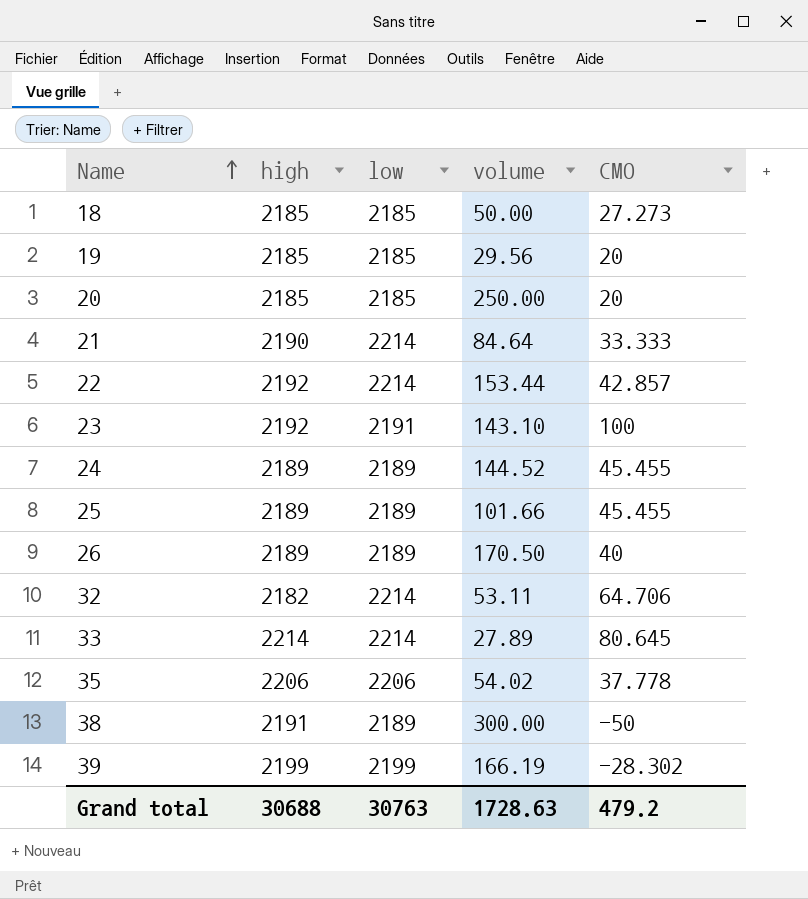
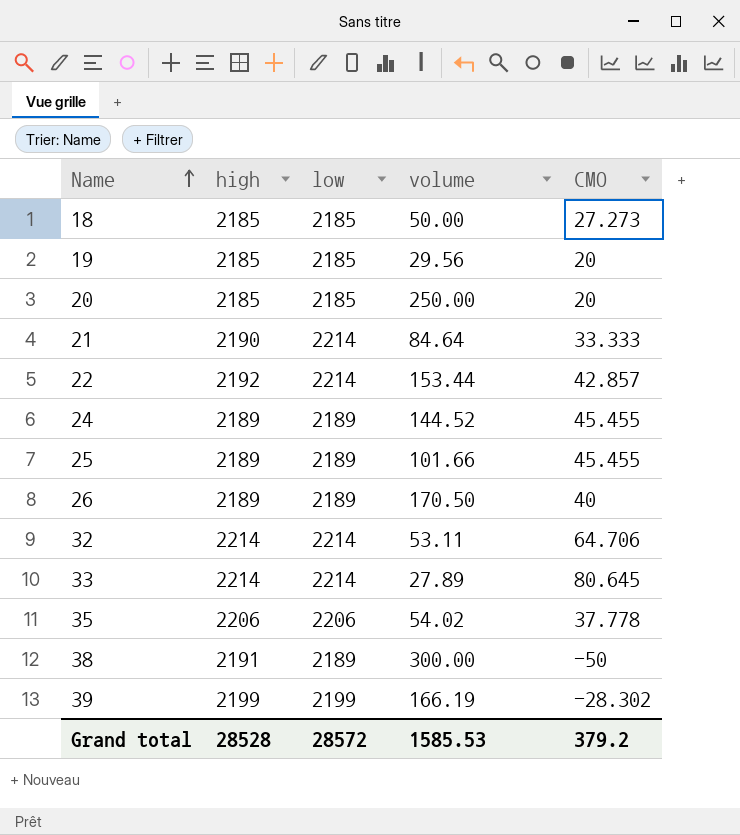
row 23: 2192 | 2191 | 143.10 | 100 -> none
32 | high: 2182 -> 2214
Grand total | high: 30688 -> 28528
Grand total | low: 30763 -> 28572
Grand total | volume: 1728.63 -> 1585.53
Grand total | CMO: 479.2 -> 379.2

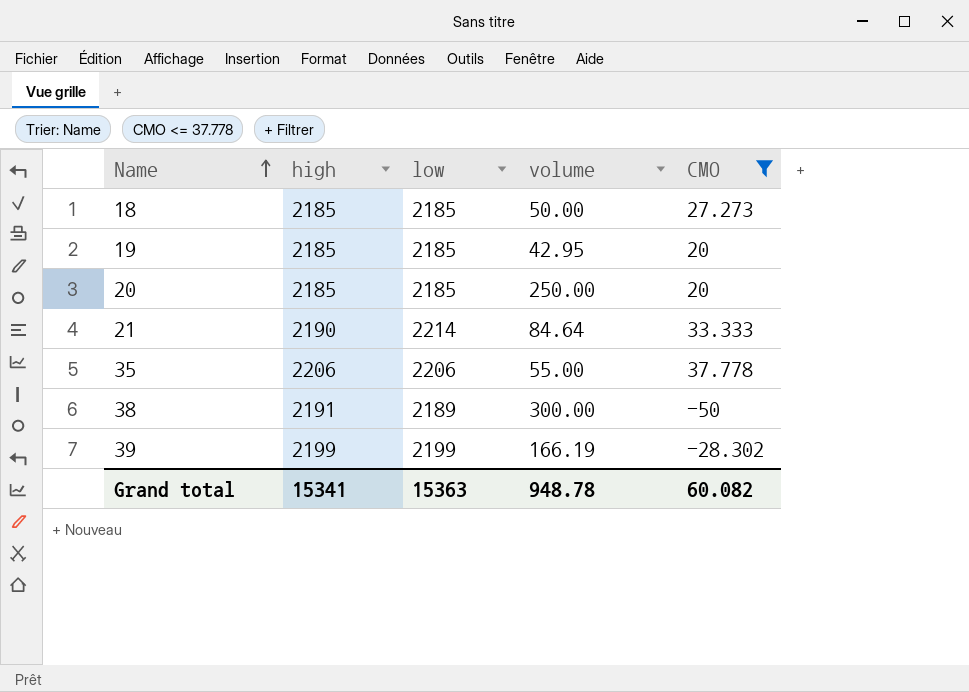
filter: none -> CMO <= 37.778
19 | volume: 29.56 -> 42.95
35 | volume: 54.02 -> 55.00
Grand total | high: 28528 -> 15341
Grand total | low: 28572 -> 15363
Grand total | volume: 1585.53 -> 948.78
Grand total | CMO: 379.2 -> 60.082

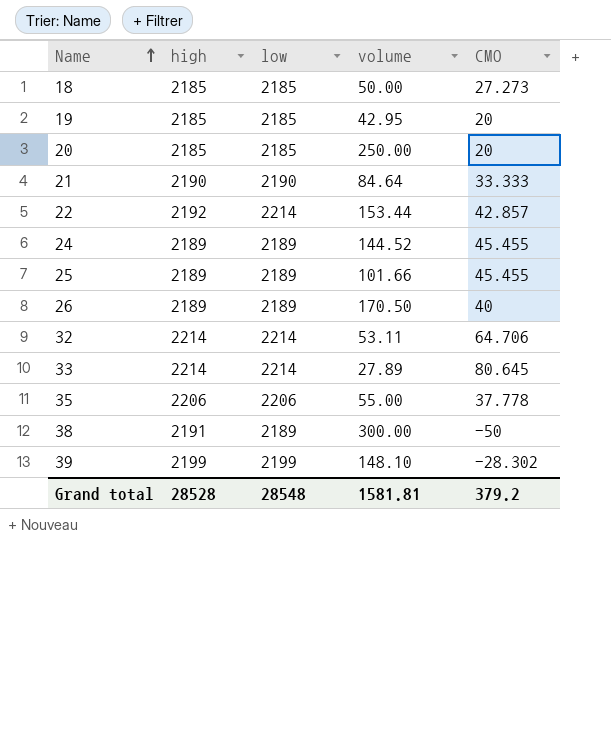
filter: CMO <= 37.778 -> none
21 | low: 2214 -> 2190
39 | volume: 166.19 -> 148.10
Grand total | high: 15341 -> 28528
Grand total | low: 15363 -> 28548
Grand total | volume: 948.78 -> 1581.81
Grand total | CMO: 60.082 -> 379.2

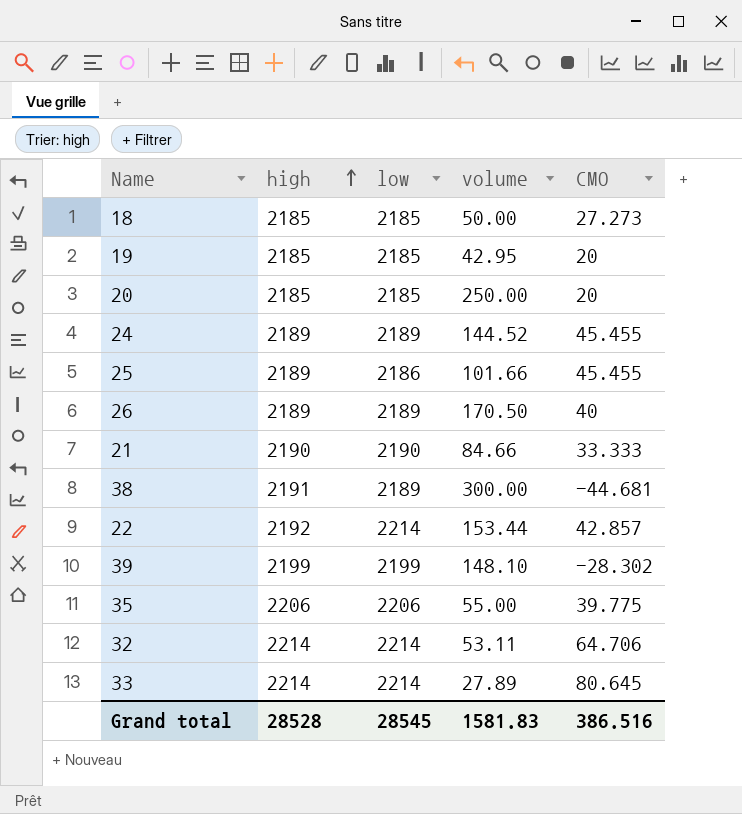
row order: Name ascending -> high ascending
25 | low: 2189 -> 2186
21 | volume: 84.64 -> 84.66
38 | CMO: -50 -> -44.681
35 | CMO: 37.778 -> 39.775
Grand total | low: 28548 -> 28545
Grand total | volume: 1581.81 -> 1581.83
Grand total | CMO: 379.2 -> 386.516

